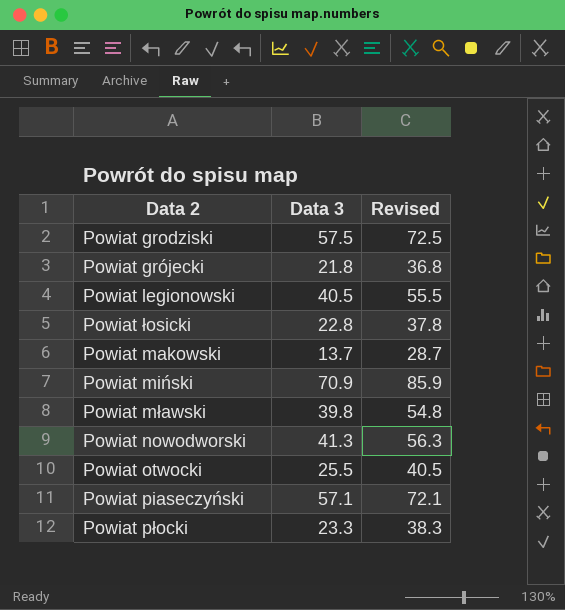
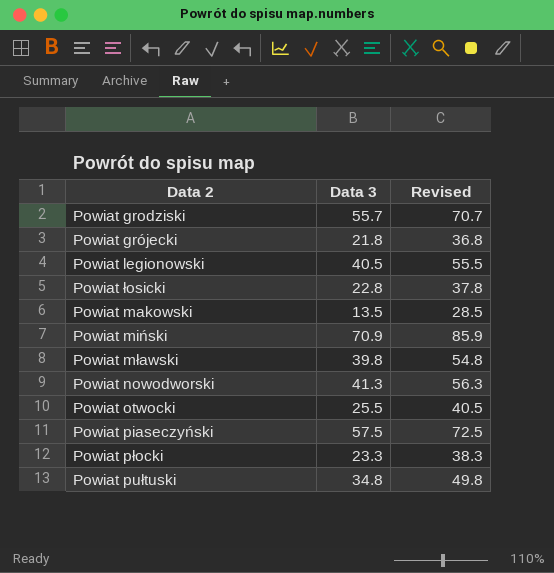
Powiat grodziski | Data 3: 57.5 -> 55.7
Powiat grodziski | Revised: 72.5 -> 70.7
Powiat makowski | Data 3: 13.7 -> 13.5
Powiat makowski | Revised: 28.7 -> 28.5
Powiat piaseczyński | Data 3: 57.1 -> 57.5
Powiat piaseczyński | Revised: 72.1 -> 72.5
row Powiat pułtuski: none -> 34.8 | 49.8

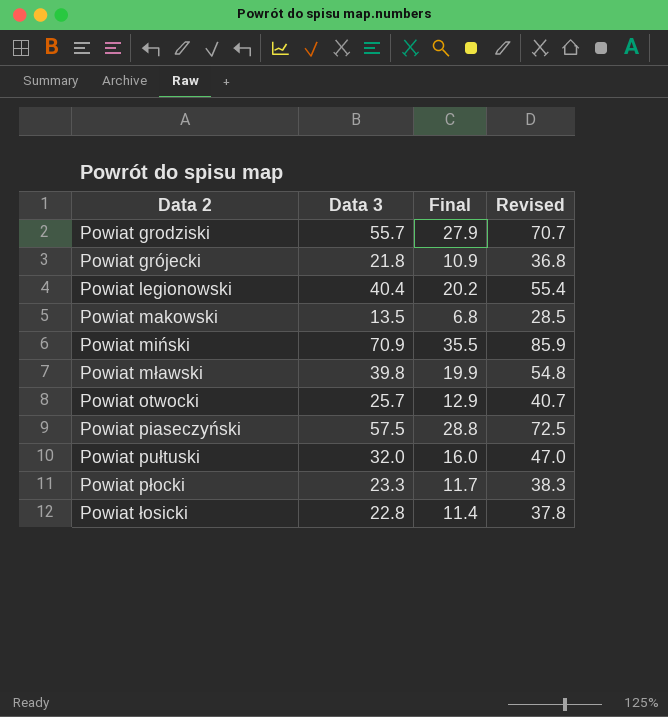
row order: none -> Data 2 ascending
column Final | formula: none -> [Data 3] * 0.5
row Powiat nowodworski: 41.3 | 56.3 -> none
Powiat legionowski | Data 3: 40.5 -> 40.4
Powiat legionowski | Revised: 55.5 -> 55.4
Powiat otwocki | Data 3: 25.5 -> 25.7
Powiat otwocki | Revised: 40.5 -> 40.7
Powiat pułtuski | Data 3: 34.8 -> 32.0
Powiat pułtuski | Revised: 49.8 -> 47.0

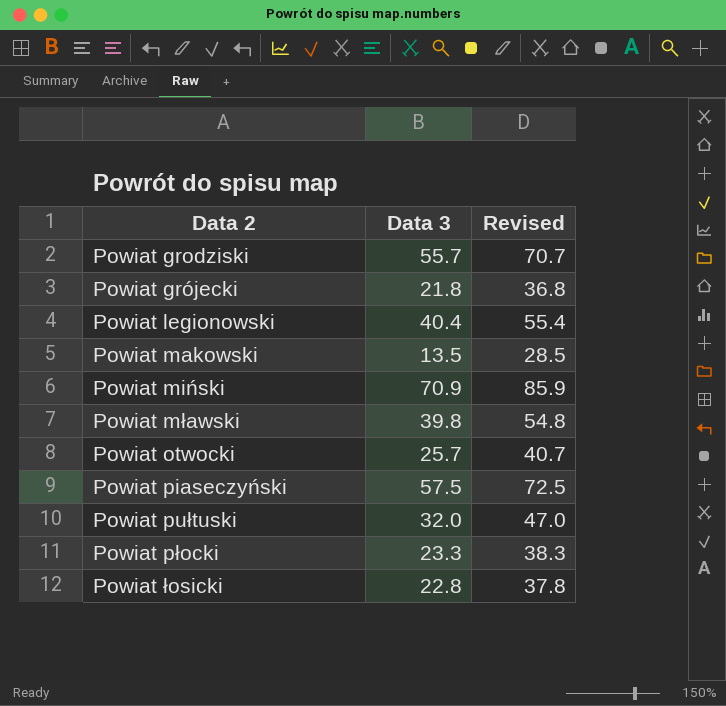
column Final | formula: [Data 3] * 0.5 -> none

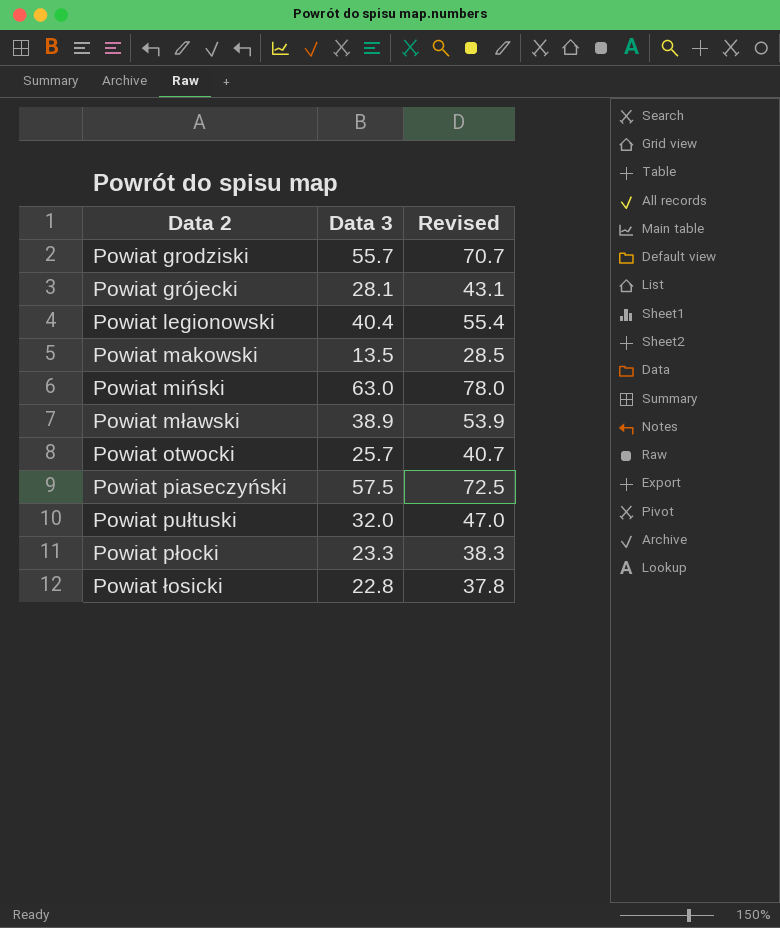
Powiat grójecki | Data 3: 21.8 -> 28.1
Powiat grójecki | Revised: 36.8 -> 43.1
Powiat miński | Data 3: 70.9 -> 63.0
Powiat miński | Revised: 85.9 -> 78.0
Powiat mławski | Data 3: 39.8 -> 38.9
Powiat mławski | Revised: 54.8 -> 53.9

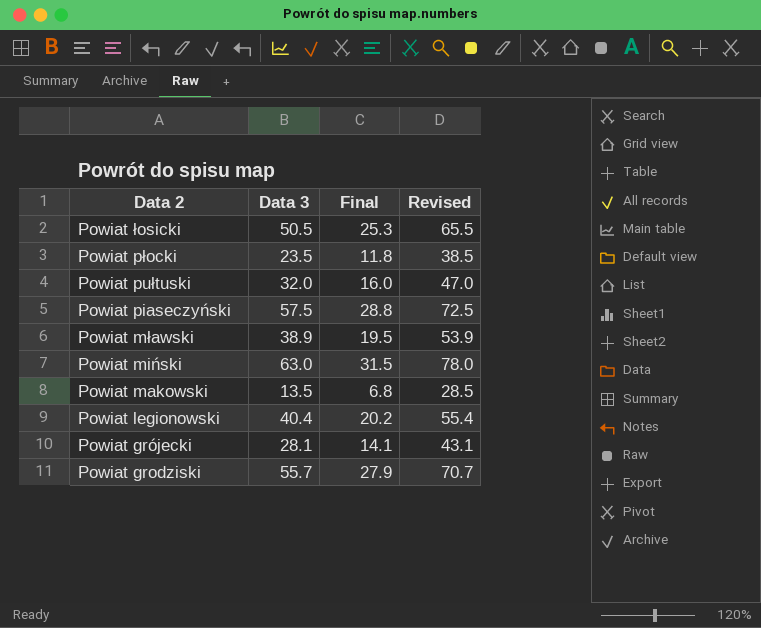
row order: Data 2 ascending -> Data 2 descending
column Final | formula: none -> [Data 3] * 0.5
row Powiat otwocki: 25.7 | 40.7 -> none
Powiat łosicki | Data 3: 22.8 -> 50.5
Powiat łosicki | Revised: 37.8 -> 65.5
Powiat płocki | Data 3: 23.3 -> 23.5
Powiat płocki | Revised: 38.3 -> 38.5

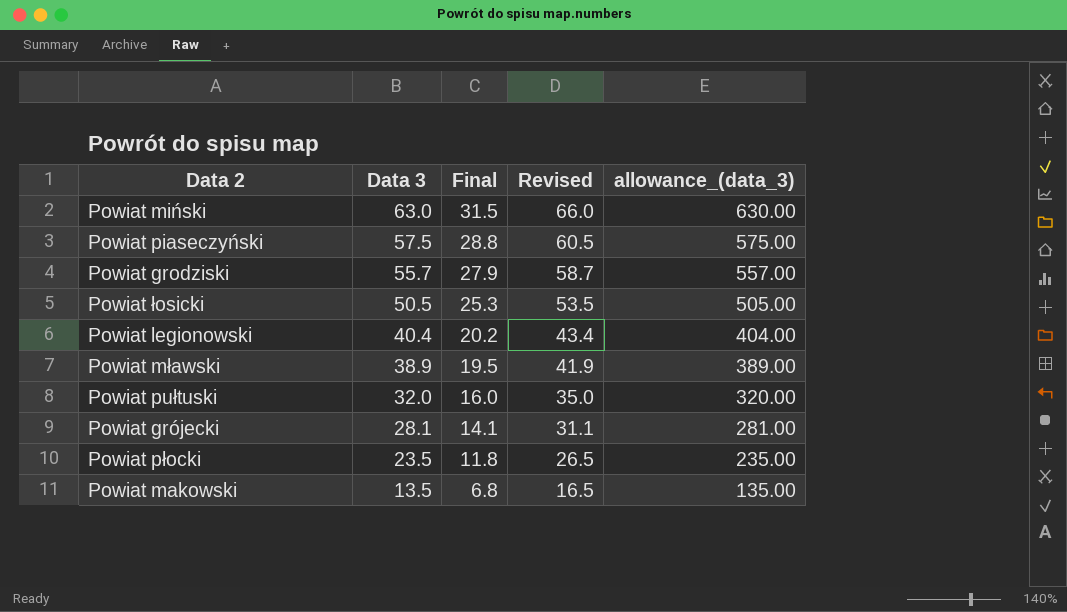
row order: Data 2 descending -> Data 3 descending
column Revised | formula: [Data 3] + 15 -> [Data 3] + 3
column allowance_(data_3) | formula: none -> [Data 3] * 10

